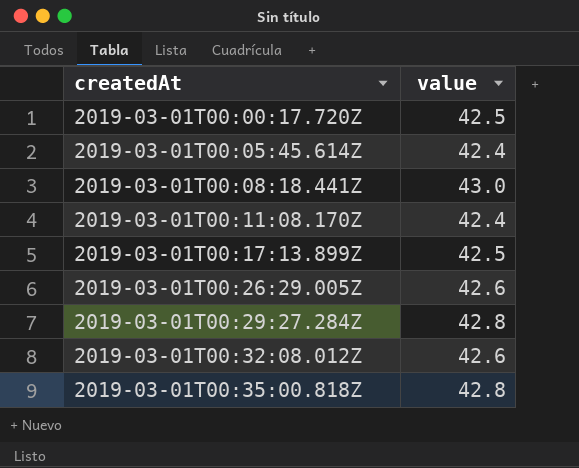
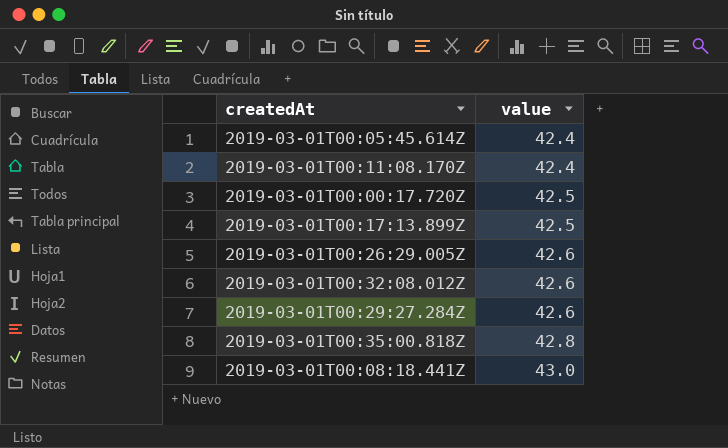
row order: createdAt ascending -> value ascending
2019-03-01T00:29:27.284Z | value: 42.8 -> 42.6

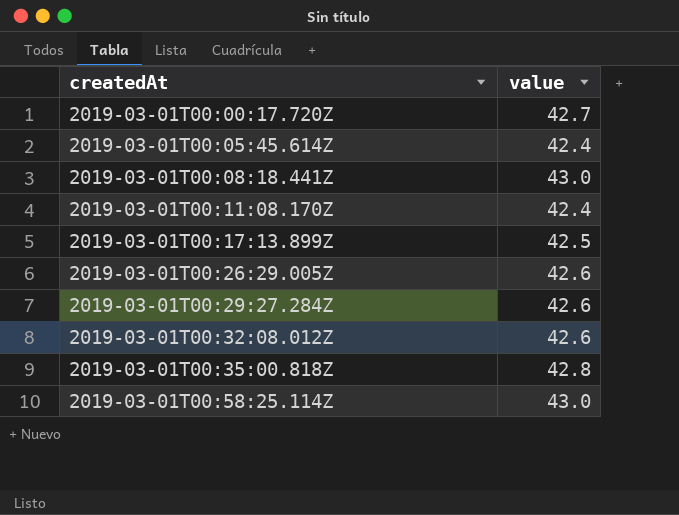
row order: value ascending -> createdAt ascending
2019-03-01T00:00:17.720Z | value: 42.5 -> 42.7
row 2019-03-01T00:58:25.114Z: none -> 43.0

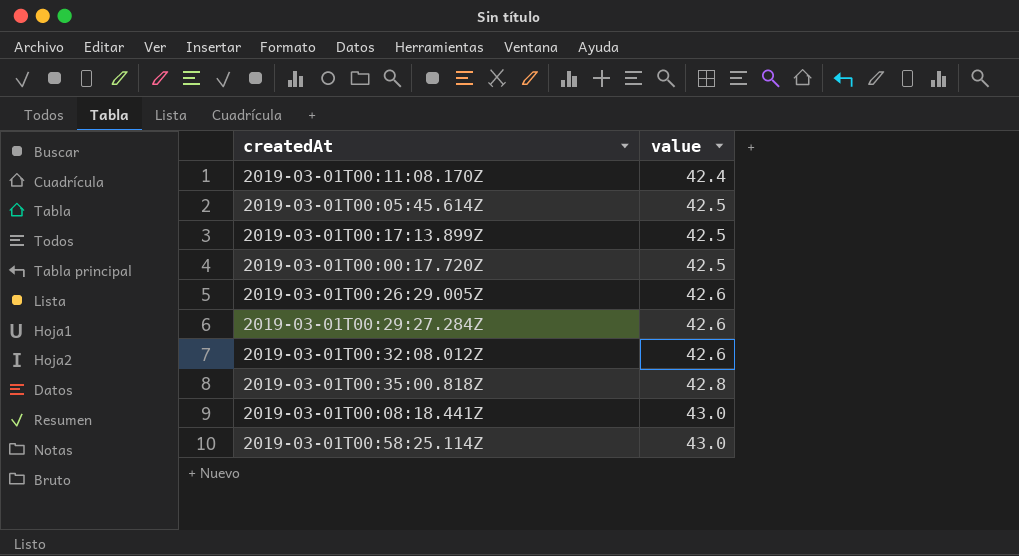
row order: createdAt ascending -> value ascending
2019-03-01T00:05:45.614Z | value: 42.4 -> 42.5
2019-03-01T00:00:17.720Z | value: 42.7 -> 42.5

